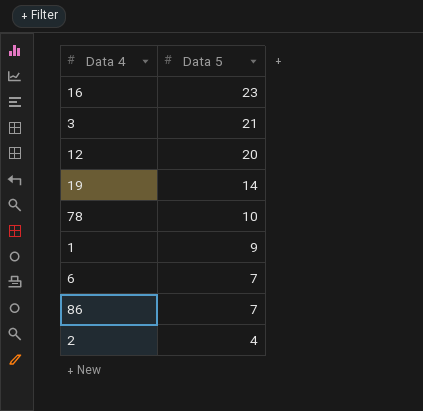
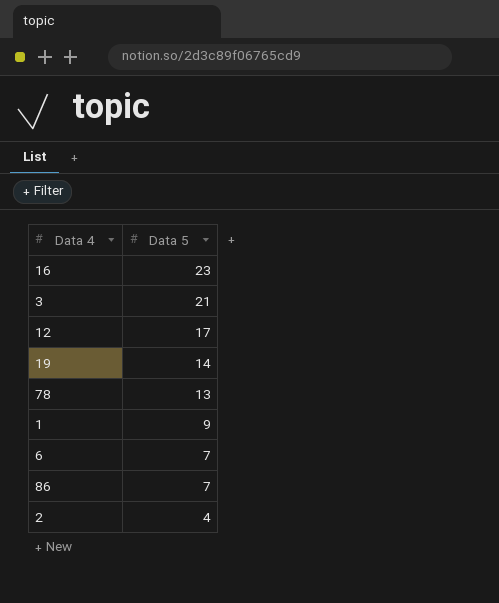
12 | Data 5: 20 -> 17
78 | Data 5: 10 -> 13

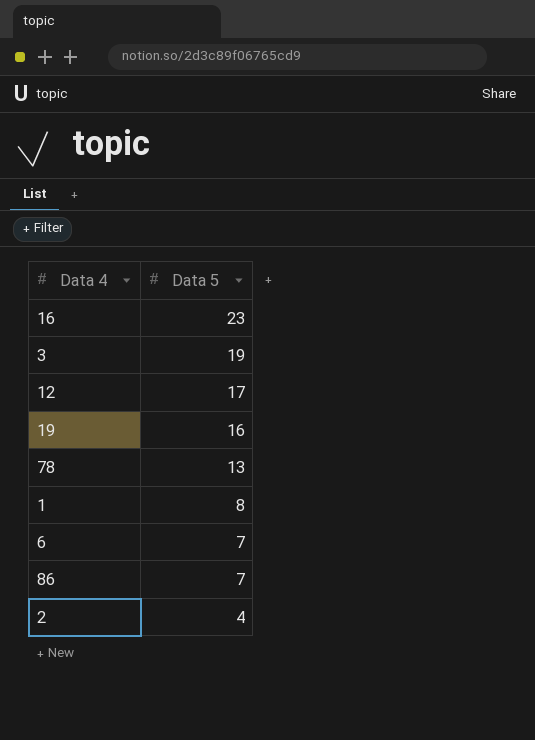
3 | Data 5: 21 -> 19
19 | Data 5: 14 -> 16
1 | Data 5: 9 -> 8

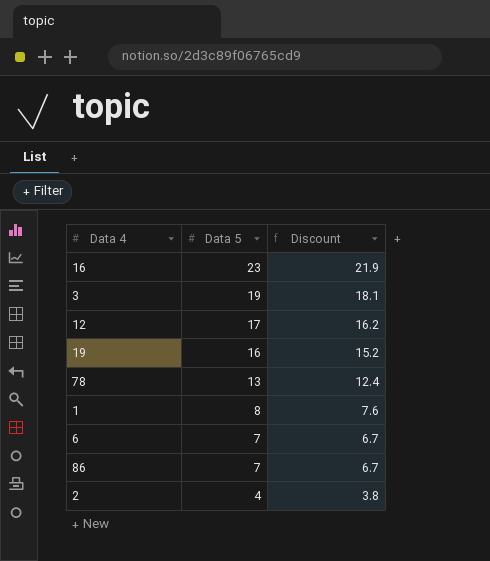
column Discount | formula: none -> [Data 5] * 0.95

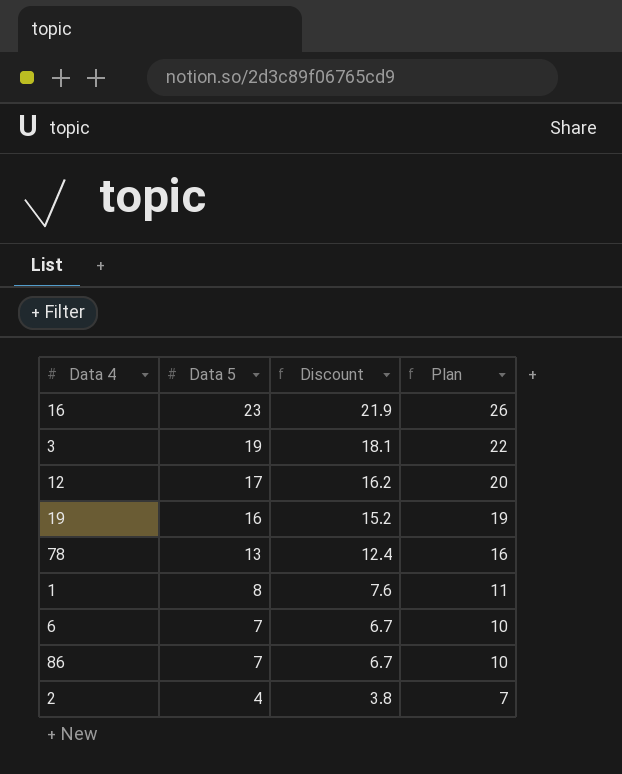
column Plan | formula: none -> [Data 5] + 3

